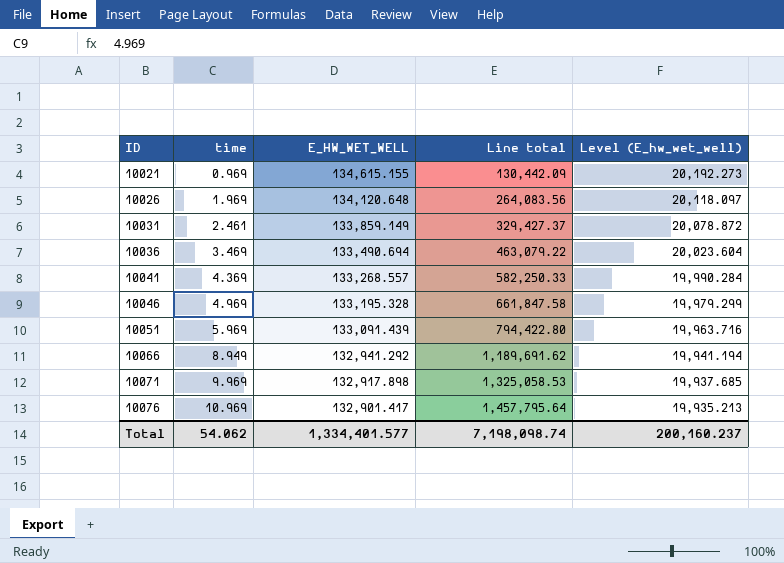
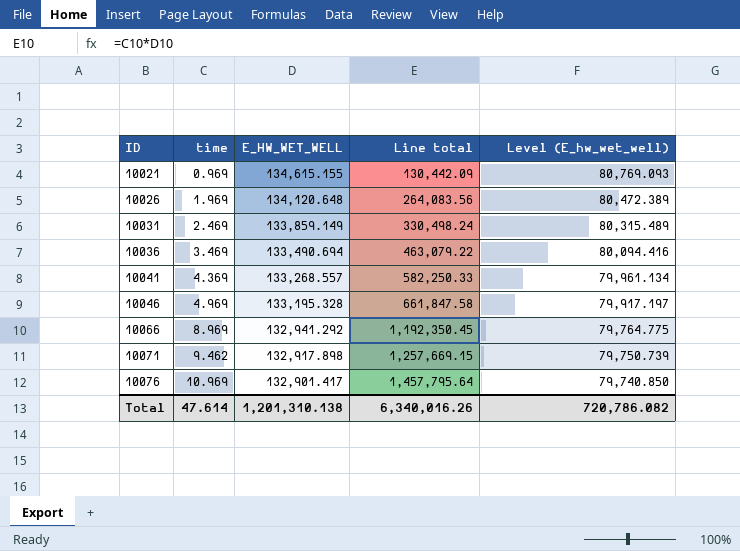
column Level (E_hw_wet_well) | formula: [E_HW_WET_WELL] * 0.15 -> [E_HW_WET_WELL] * 0.6
row 10051: 5.969 | 133,091.439 | 794,422.80 | 19,963.716 -> none
10031 | time: 2.461 -> 2.469
10031 | Line total: 329,427.37 -> 330,498.24
10066 | time: 8.949 -> 8.969
10066 | Line total: 1,189,691.62 -> 1,192,350.45
10071 | time: 9.969 -> 9.462
10071 | Line total: 1,325,058.53 -> 1,257,669.15
Total | time: 54.062 -> 47.614
Total | E_HW_WET_WELL: 1,334,401.577 -> 1,201,310.138
Total | Line total: 7,198,098.74 -> 6,340,016.26
Total | Level (E_hw_wet_well): 200,160.237 -> 720,786.082

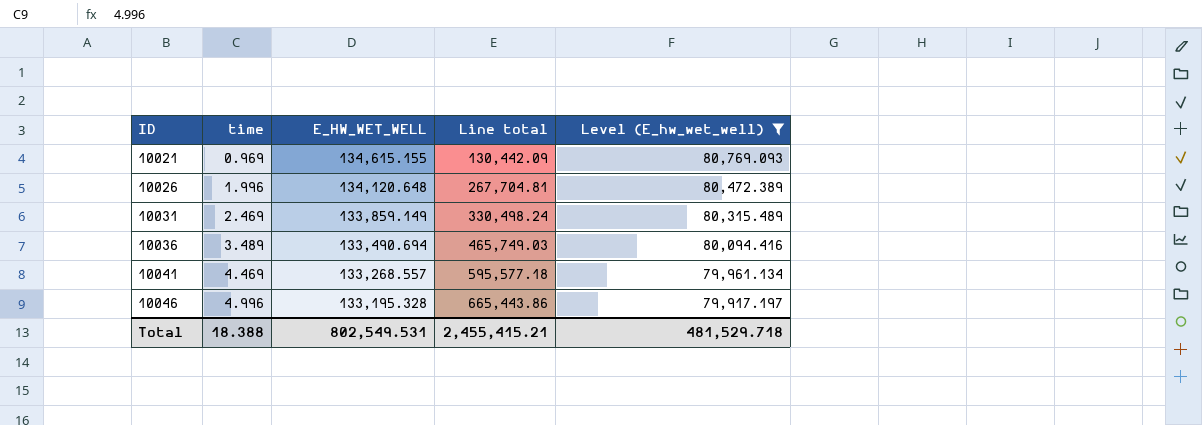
filter: none -> Level (E_hw_wet_well) >= 79,917.197
10026 | time: 1.969 -> 1.996
10026 | Line total: 264,083.56 -> 267,704.81
10036 | time: 3.469 -> 3.489
10036 | Line total: 463,079.22 -> 465,749.03
10041 | time: 4.369 -> 4.469
10041 | Line total: 582,250.33 -> 595,577.18
10046 | time: 4.969 -> 4.996
10046 | Line total: 661,847.58 -> 665,443.86
Total | time: 47.614 -> 18.388
Total | E_HW_WET_WELL: 1,201,310.138 -> 802,549.531
Total | Line total: 6,340,016.26 -> 2,455,415.21
Total | Level (E_hw_wet_well): 720,786.082 -> 481,529.718

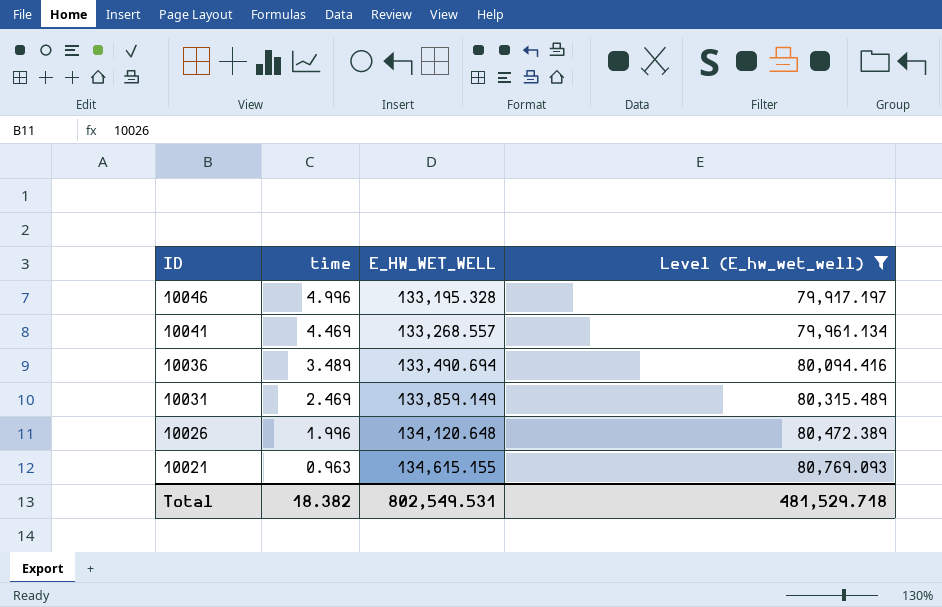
row order: ID ascending -> ID descending
column Line total | formula: [time] * [E_HW_WET_WELL] -> none
10021 | time: 0.969 -> 0.963
Total | time: 18.388 -> 18.382

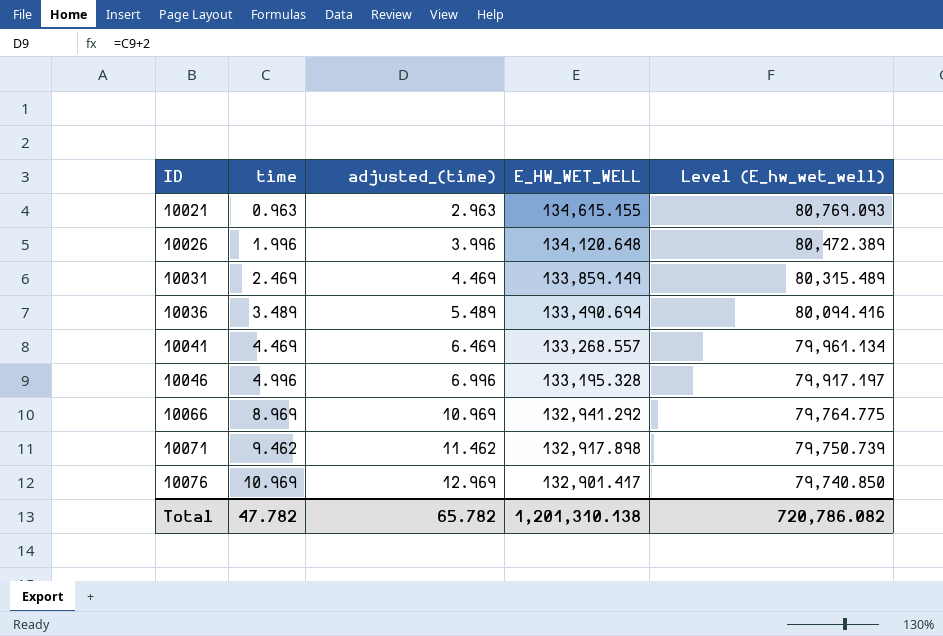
filter: Level (E_hw_wet_well) >= 79,917.197 -> none
row order: ID descending -> ID ascending
column adjusted_(time) | formula: none -> [time] + 2
Total | time: 18.382 -> 47.782
Total | E_HW_WET_WELL: 802,549.531 -> 1,201,310.138
Total | Level (E_hw_wet_well): 481,529.718 -> 720,786.082

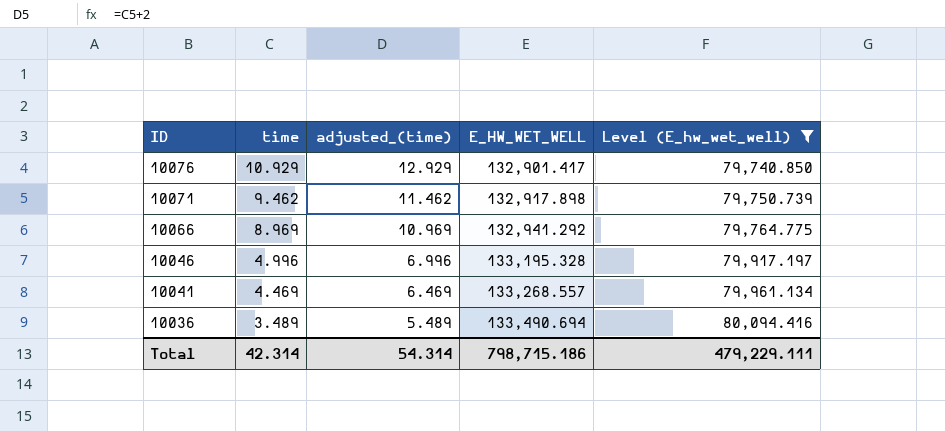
filter: none -> Level (E_hw_wet_well) <= 80,094.416
row order: ID ascending -> ID descending
10076 | time: 10.969 -> 10.929
10076 | adjusted_(time): 12.969 -> 12.929
Total | time: 47.782 -> 42.314
Total | adjusted_(time): 65.782 -> 54.314
Total | E_HW_WET_WELL: 1,201,310.138 -> 798,715.186
Total | Level (E_hw_wet_well): 720,786.082 -> 479,229.111

